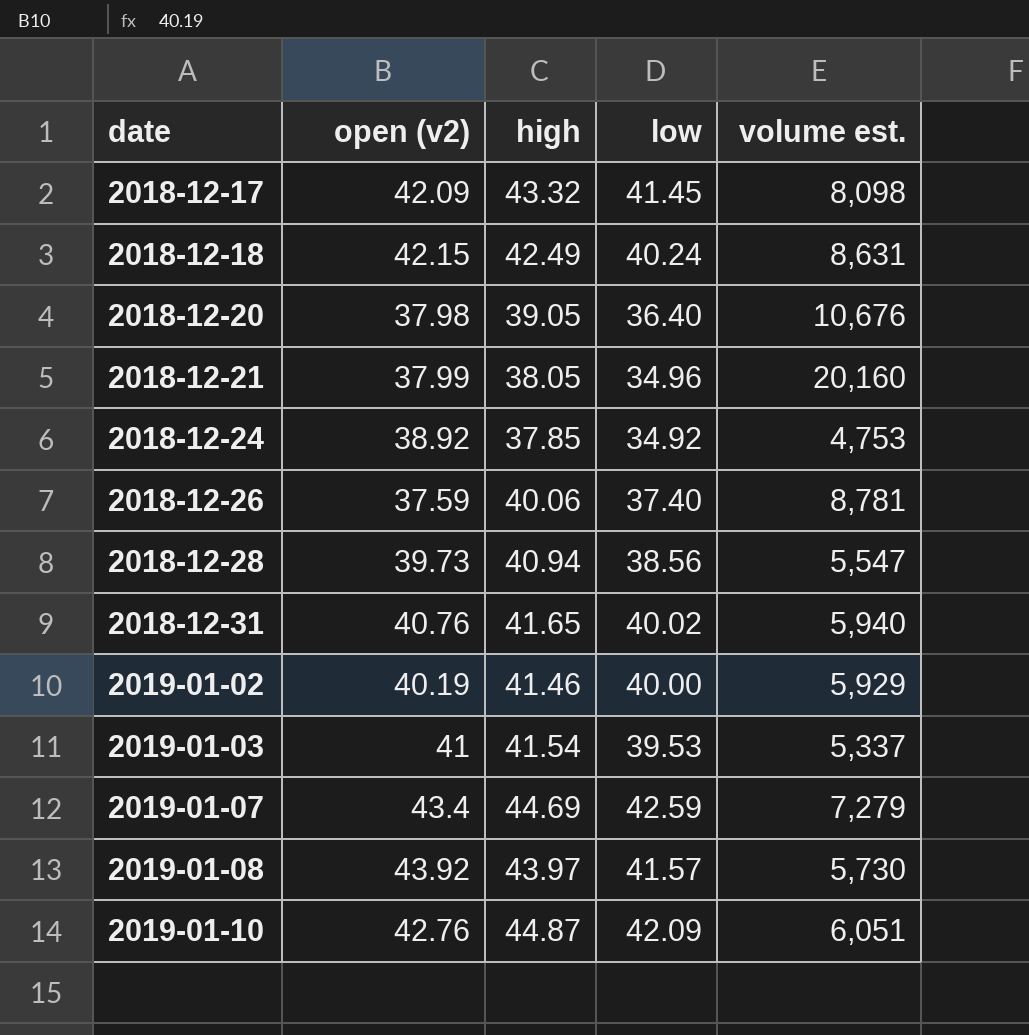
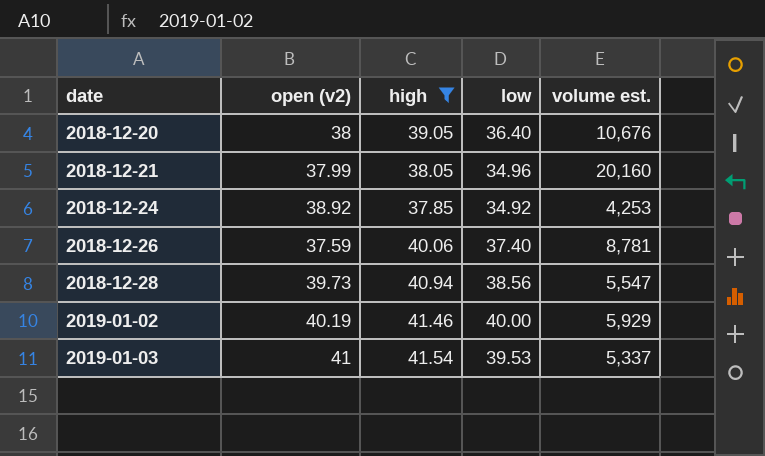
filter: none -> high <= 41.54
2018-12-20 | open (v2): 37.98 -> 38
2018-12-24 | volume est.: 4,753 -> 4,253

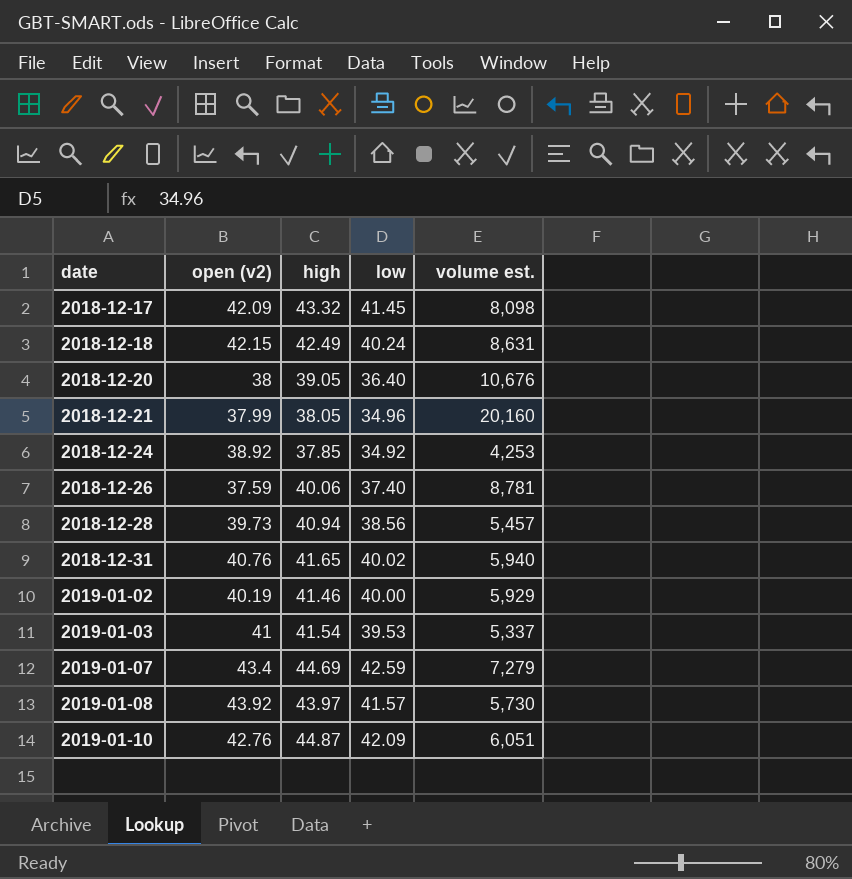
filter: high <= 41.54 -> none
2018-12-28 | volume est.: 5,547 -> 5,457

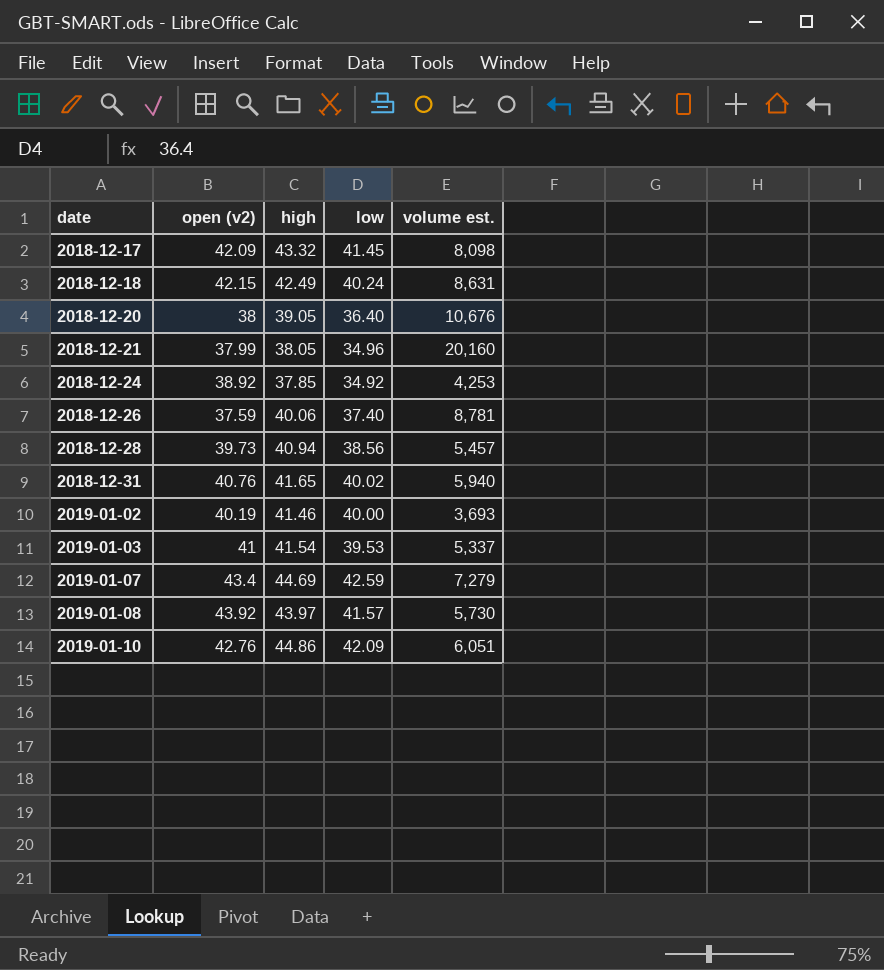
2019-01-02 | volume est.: 5,929 -> 3,693
2019-01-10 | high: 44.87 -> 44.86

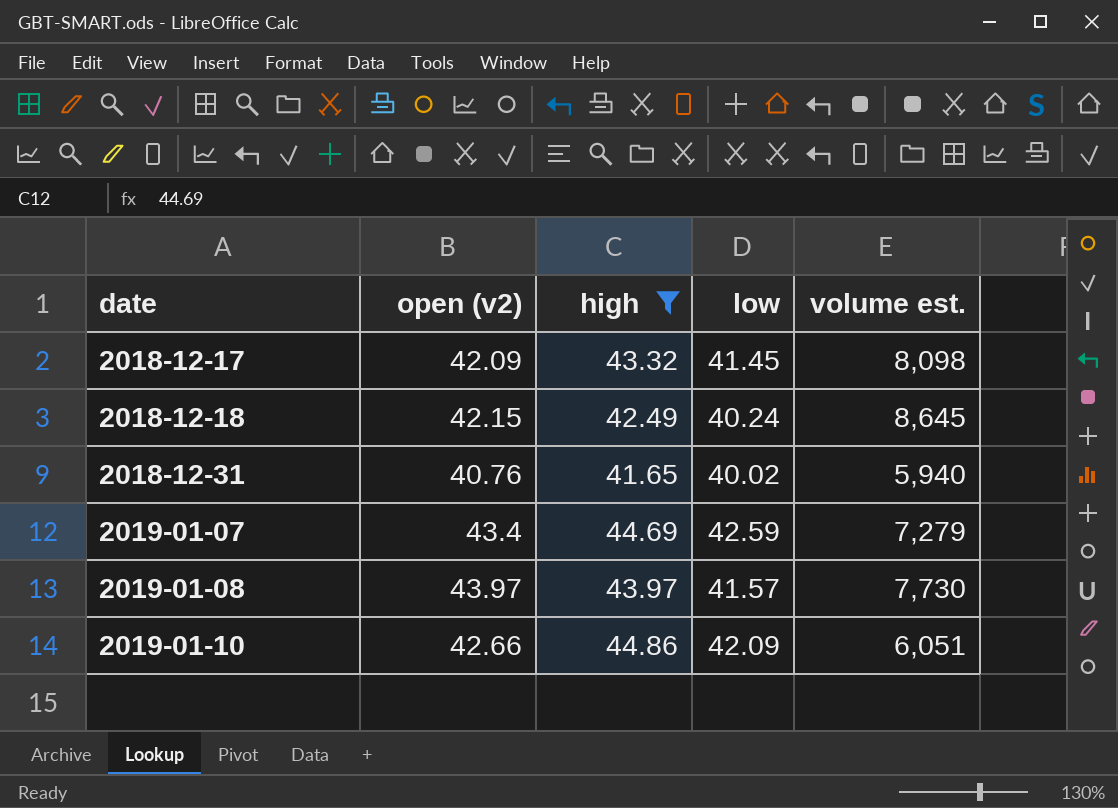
filter: none -> high >= 41.65
2018-12-18 | volume est.: 8,631 -> 8,645
2019-01-08 | open (v2): 43.92 -> 43.97
2019-01-08 | volume est.: 5,730 -> 7,730
2019-01-10 | open (v2): 42.76 -> 42.66

